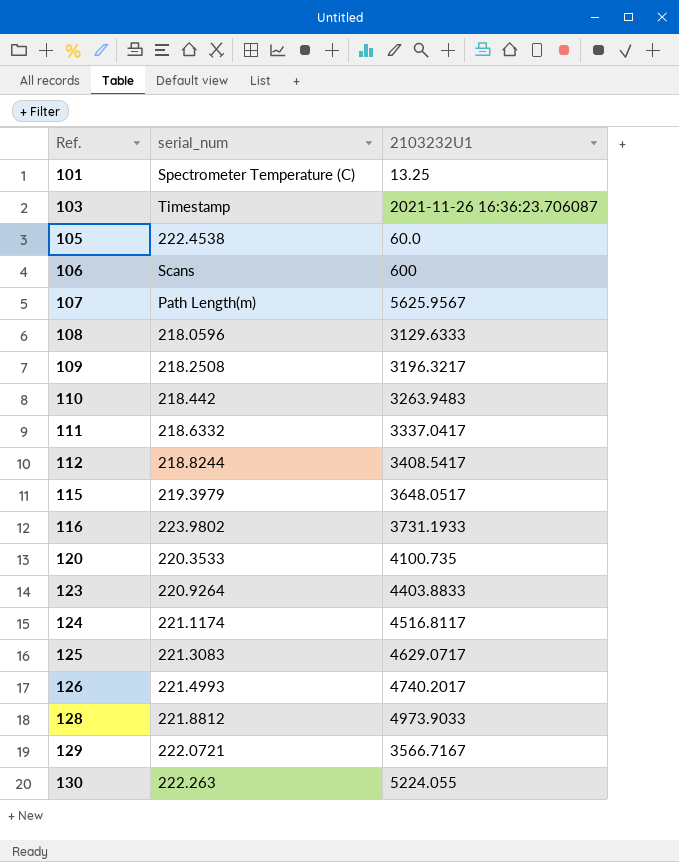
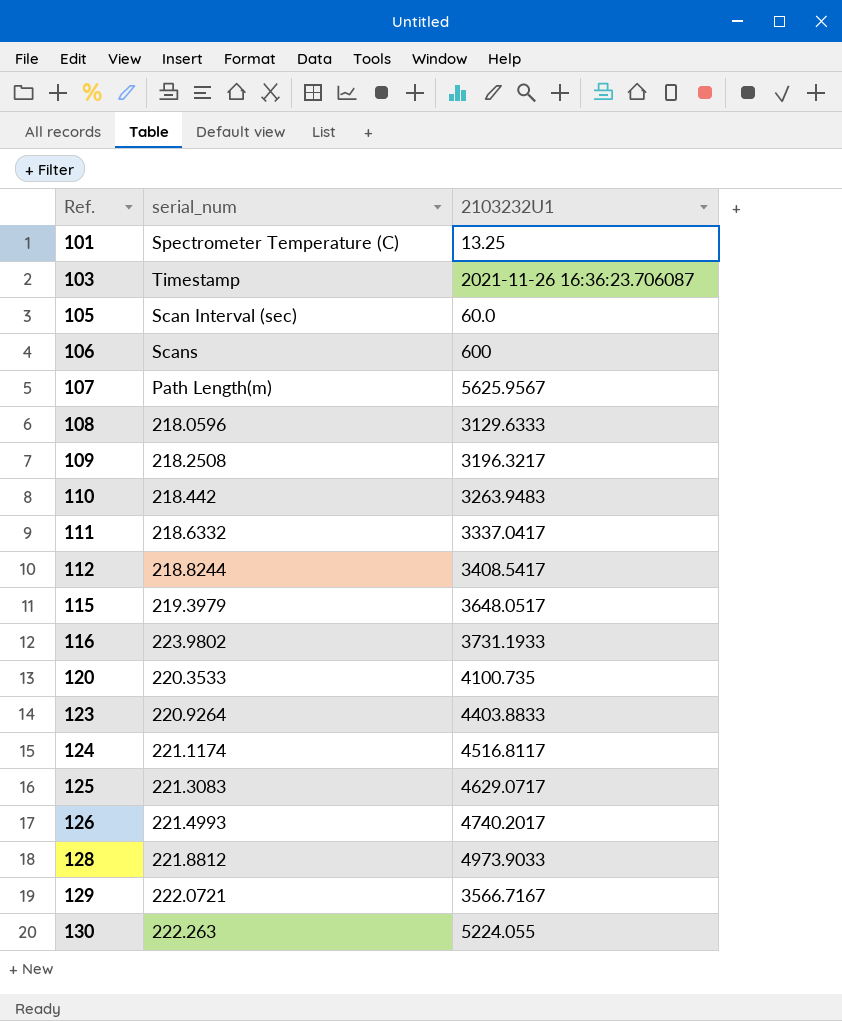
105 | serial_num: 222.4538 -> Scan Interval (sec)

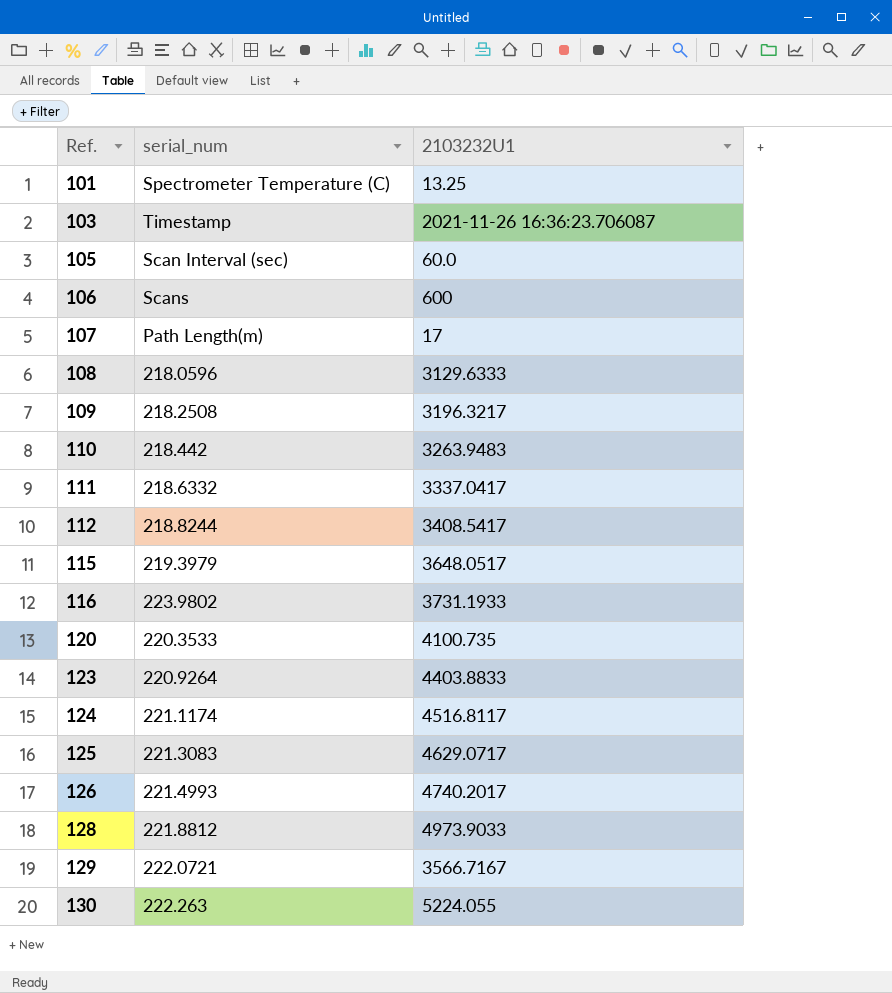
107 | 2103232U1: 5625.9567 -> 17

